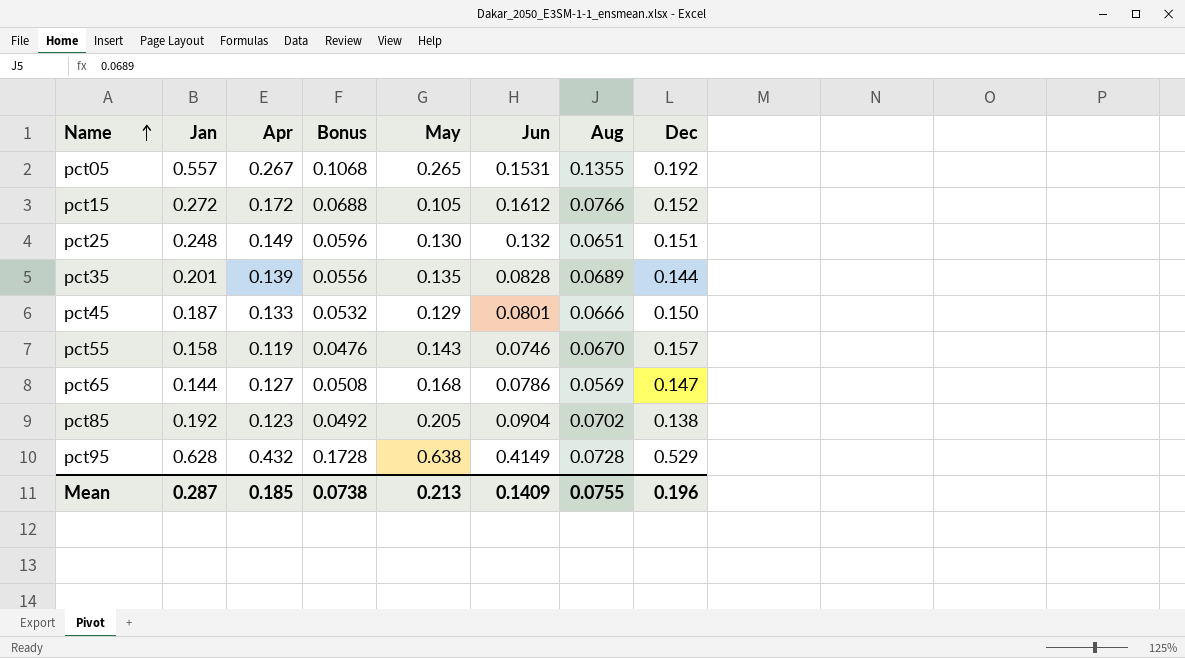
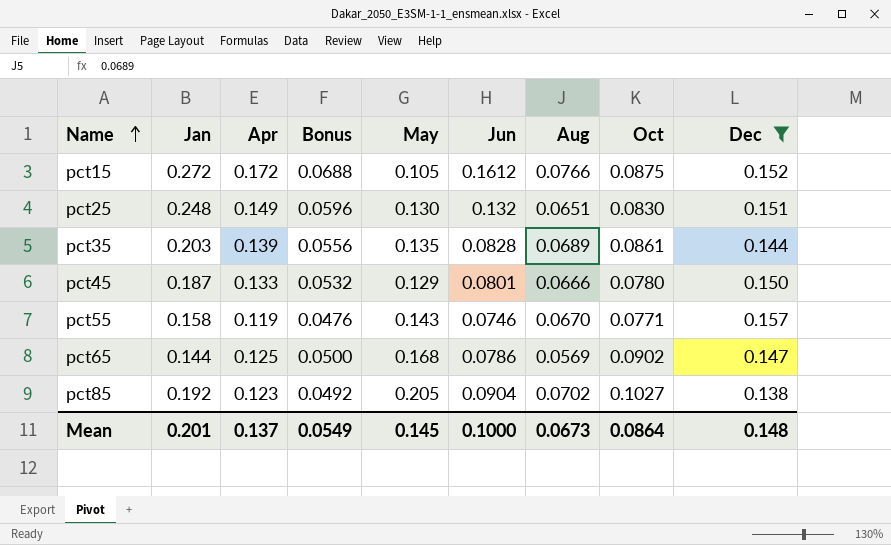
filter: none -> Dec <= 0.157
column Oct | position: none -> 8
pct35 | Jan: 0.201 -> 0.203
pct65 | Apr: 0.127 -> 0.125
pct65 | Bonus: 0.0508 -> 0.0500
Mean | Jan: 0.287 -> 0.201
Mean | Apr: 0.185 -> 0.137
Mean | Bonus: 0.0738 -> 0.0549
Mean | May: 0.213 -> 0.145
Mean | Jun: 0.1409 -> 0.1000
Mean | Aug: 0.0755 -> 0.0673
Mean | Dec: 0.196 -> 0.148

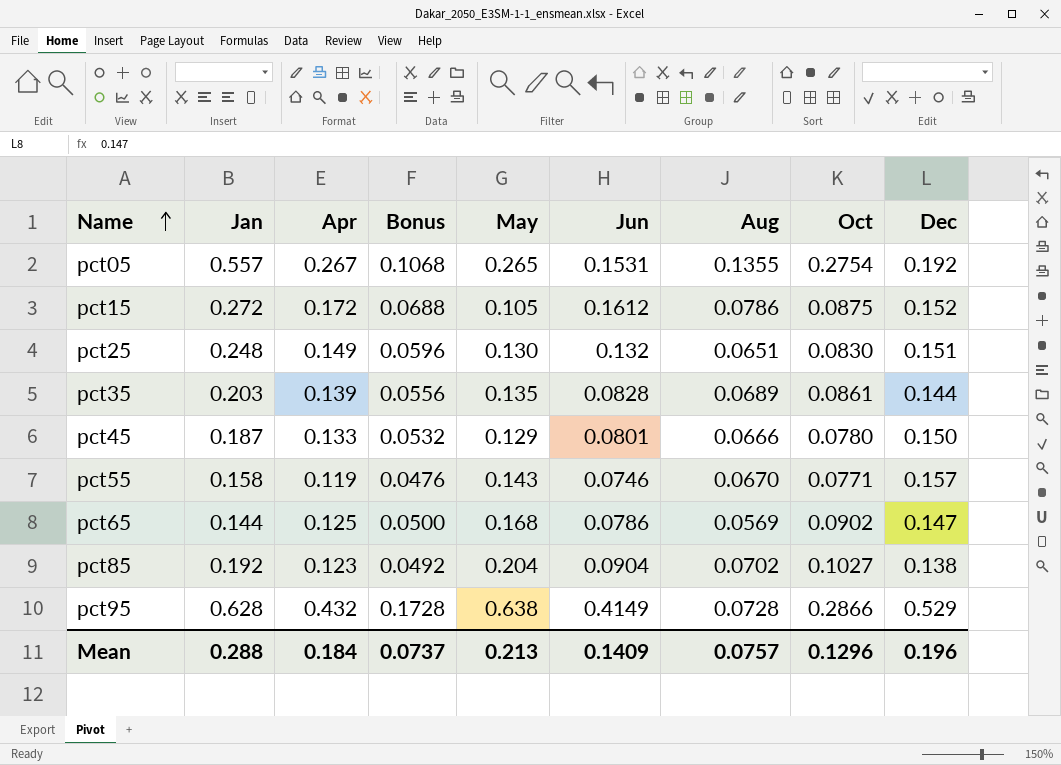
filter: Dec <= 0.157 -> none
pct15 | Aug: 0.0766 -> 0.0786
pct85 | May: 0.205 -> 0.204
Mean | Jan: 0.201 -> 0.288
Mean | Apr: 0.137 -> 0.184
Mean | Bonus: 0.0549 -> 0.0737
Mean | May: 0.145 -> 0.213
Mean | Jun: 0.1000 -> 0.1409
Mean | Aug: 0.0673 -> 0.0757
Mean | Oct: 0.0864 -> 0.1296
Mean | Dec: 0.148 -> 0.196

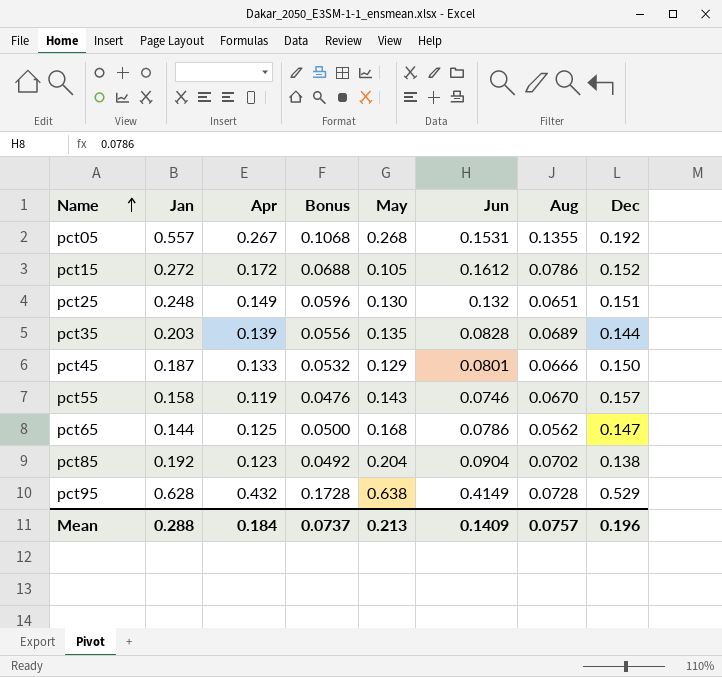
column Oct | position: 8 -> none
pct05 | May: 0.265 -> 0.268
pct65 | Aug: 0.0569 -> 0.0562

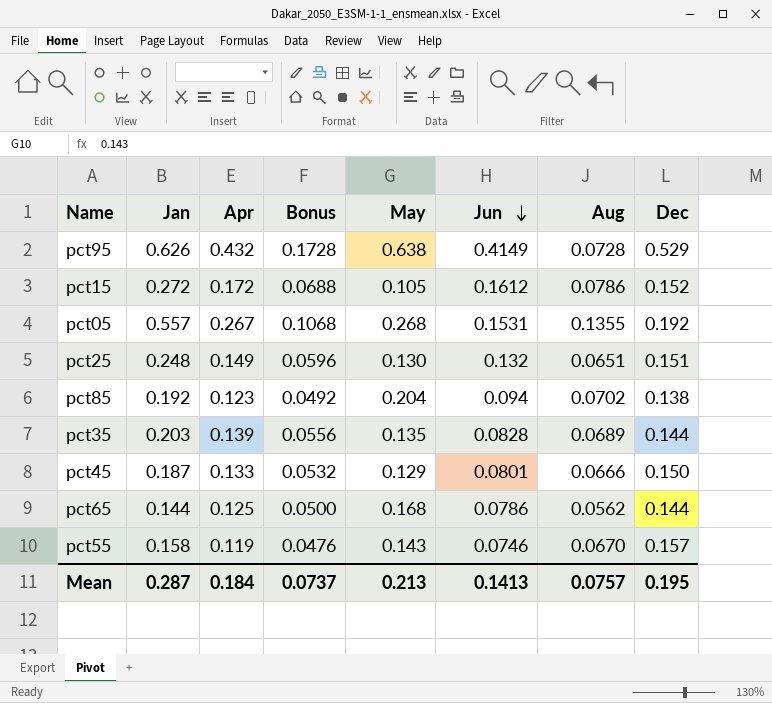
row order: Name ascending -> Jun descending
pct95 | Jan: 0.628 -> 0.626
pct85 | Jun: 0.0904 -> 0.094
pct65 | Dec: 0.147 -> 0.144
Mean | Jan: 0.288 -> 0.287
Mean | Jun: 0.1409 -> 0.1413
Mean | Dec: 0.196 -> 0.195

